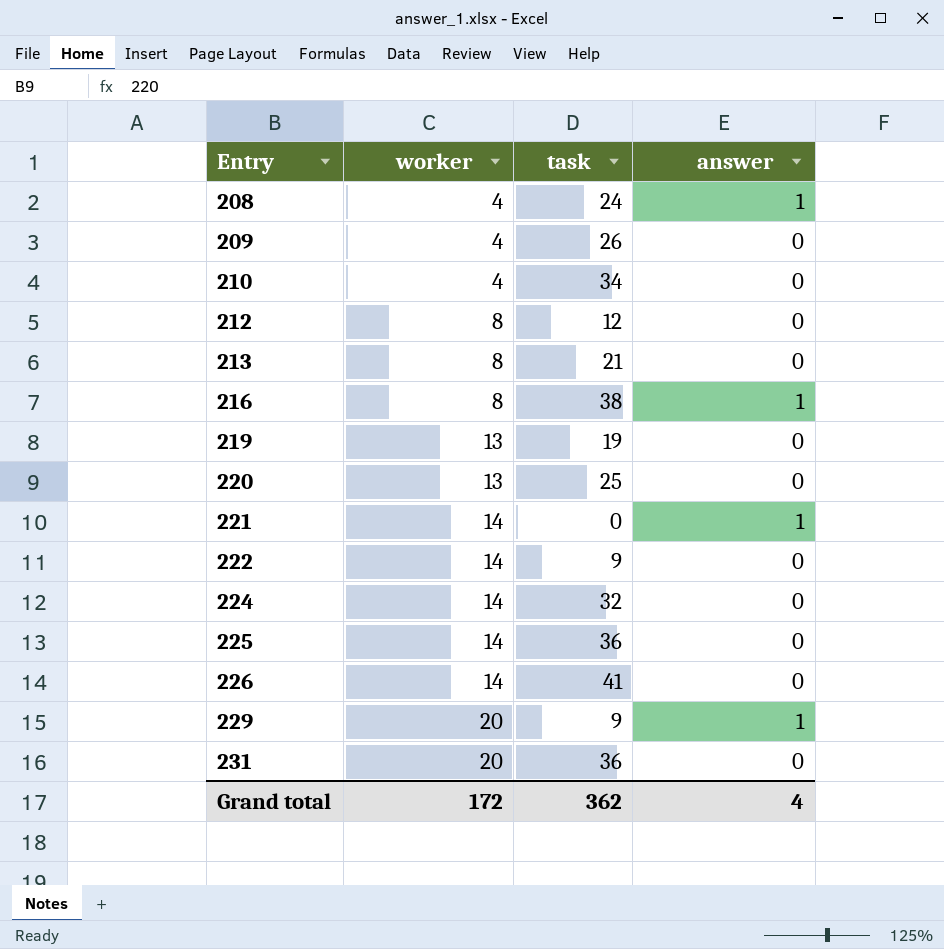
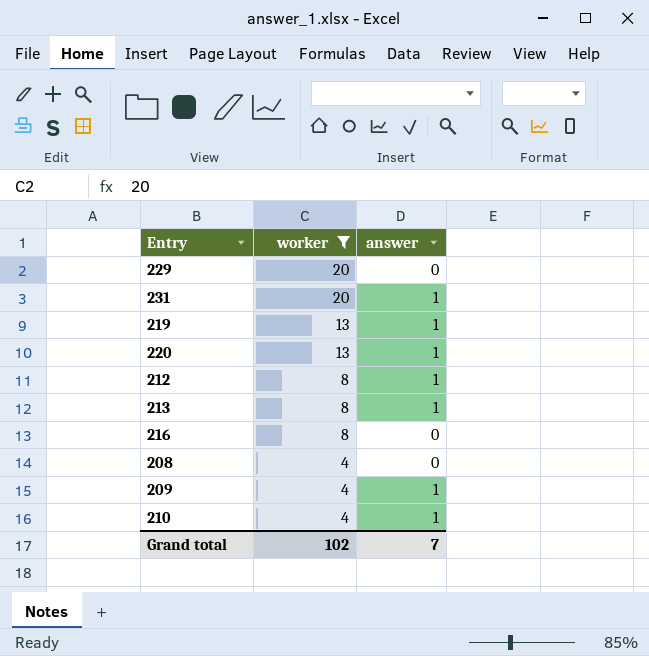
filter: none -> worker != 14
row order: Entry ascending -> worker descending
column task | position: 3 -> none
229 | answer: 1 -> 0
231 | answer: 0 -> 1
219 | answer: 0 -> 1
220 | answer: 0 -> 1
212 | answer: 0 -> 1
213 | answer: 0 -> 1
216 | answer: 1 -> 0
208 | answer: 1 -> 0
209 | answer: 0 -> 1
210 | answer: 0 -> 1
Grand total | worker: 172 -> 102
Grand total | answer: 4 -> 7

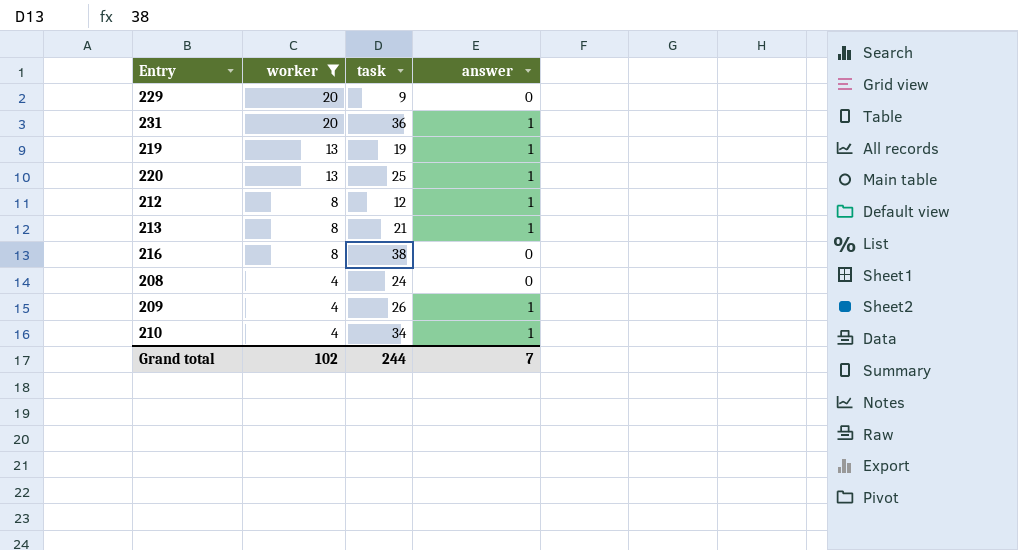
column task | position: none -> 3

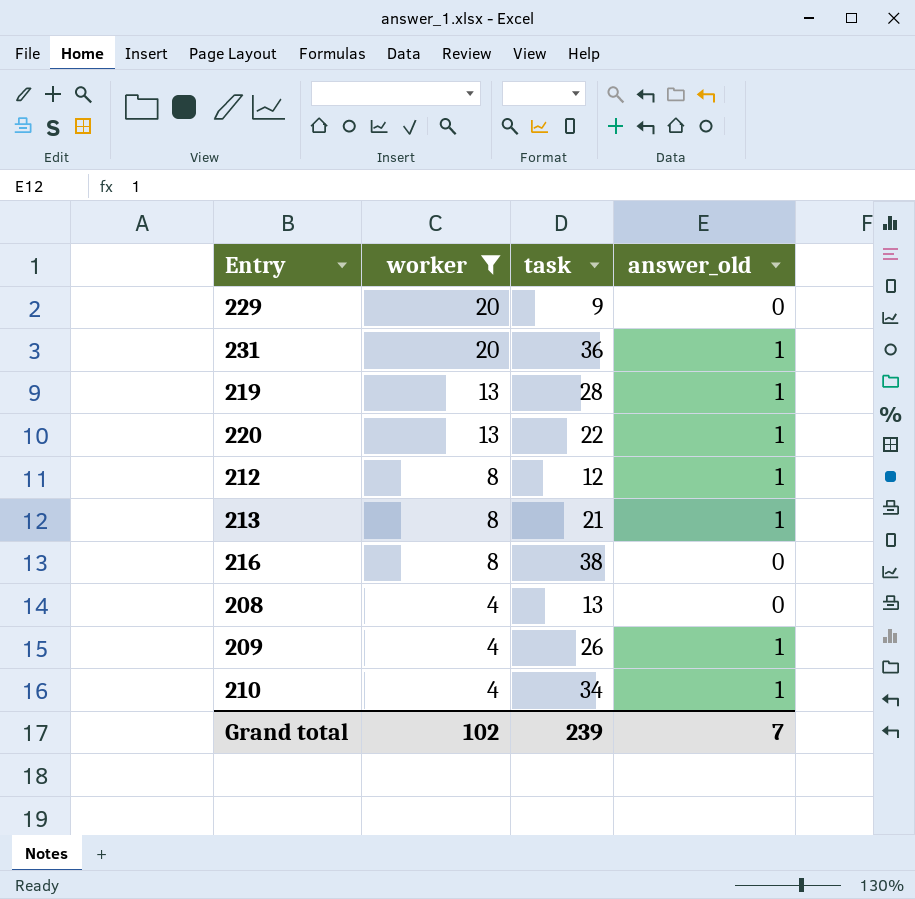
column name: answer -> answer_old
219 | task: 19 -> 28
220 | task: 25 -> 22
208 | task: 24 -> 13
Grand total | task: 244 -> 239

